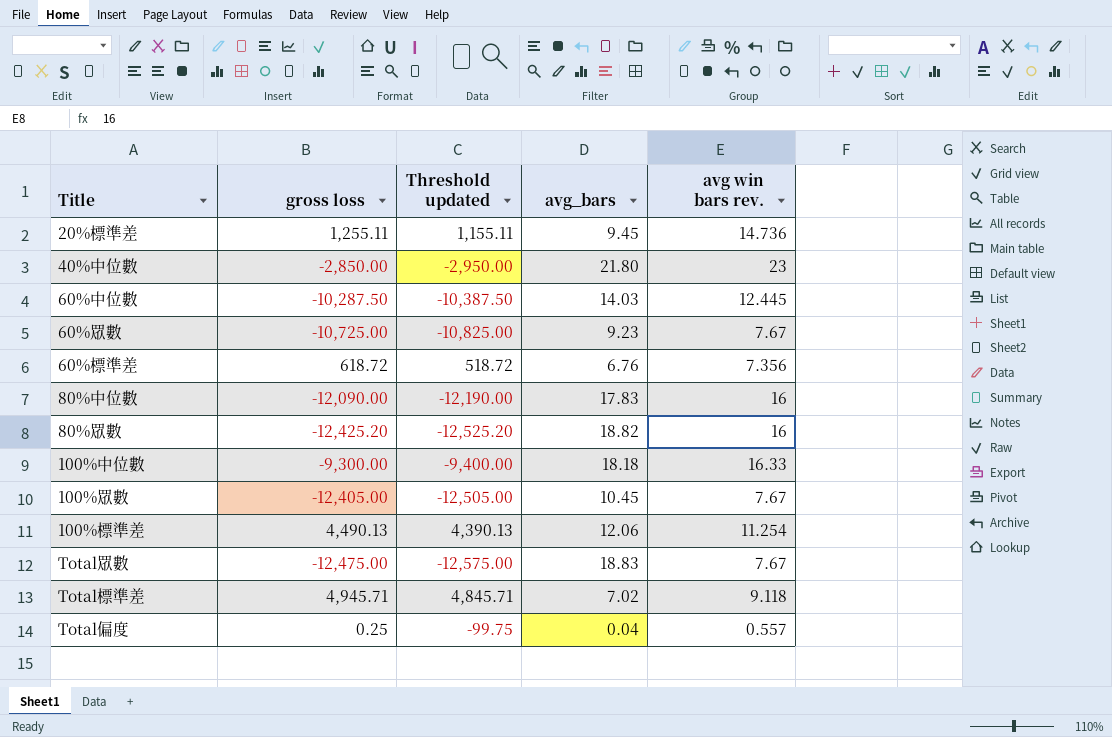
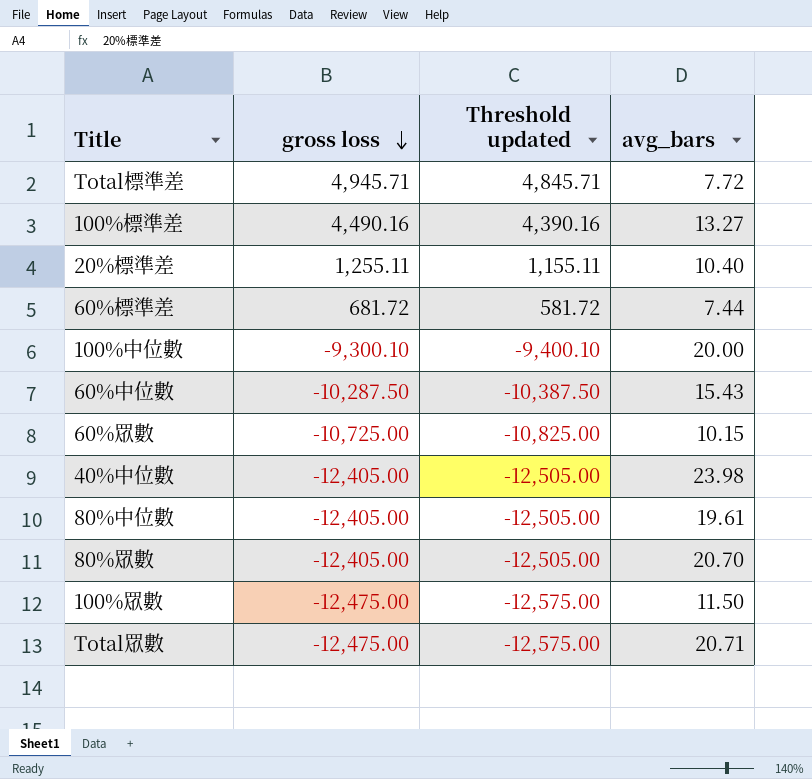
row order: none -> gross loss descending
column avg win bars rev. | position: 5 -> none
row Total偏度: 0.25 | -99.75 | 0.04 | 0.557 -> none
Total標準差 | avg_bars: 7.02 -> 7.72
100%標準差 | gross loss: 4,490.13 -> 4,490.16
100%標準差 | Threshold updated: 4,390.13 -> 4,390.16
100%標準差 | avg_bars: 12.06 -> 13.27
20%標準差 | avg_bars: 9.45 -> 10.40
60%標準差 | gross loss: 618.72 -> 681.72
60%標準差 | Threshold updated: 518.72 -> 581.72
60%標準差 | avg_bars: 6.76 -> 7.44
100%中位數 | gross loss: -9,300.00 -> -9,300.10
100%中位數 | Threshold updated: -9,400.00 -> -9,400.10
100%中位數 | avg_bars: 18.18 -> 20.00
60%中位數 | avg_bars: 14.03 -> 15.43
60%眾數 | avg_bars: 9.23 -> 10.15
40%中位數 | gross loss: -2,850.00 -> -12,405.00
40%中位數 | Threshold updated: -2,950.00 -> -12,505.00
40%中位數 | avg_bars: 21.80 -> 23.98
80%中位數 | gross loss: -12,090.00 -> -12,405.00
80%中位數 | Threshold updated: -12,190.00 -> -12,505.00
80%中位數 | avg_bars: 17.83 -> 19.61
80%眾數 | gross loss: -12,425.20 -> -12,405.00
80%眾數 | Threshold updated: -12,525.20 -> -12,505.00
80%眾數 | avg_bars: 18.82 -> 20.70
100%眾數 | gross loss: -12,405.00 -> -12,475.00
100%眾數 | Threshold updated: -12,505.00 -> -12,575.00
100%眾數 | avg_bars: 10.45 -> 11.50
Total眾數 | avg_bars: 18.83 -> 20.71

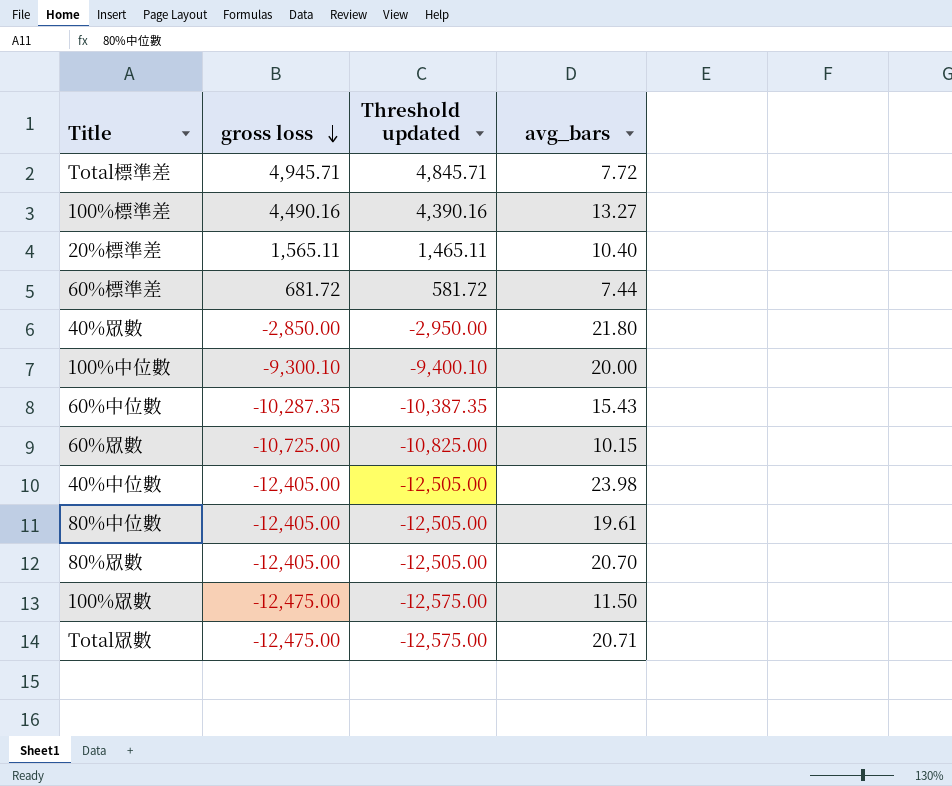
20%標準差 | gross loss: 1,255.11 -> 1,565.11
20%標準差 | Threshold updated: 1,155.11 -> 1,465.11
row 40%眾數: none -> -2,850.00 | -2,950.00 | 21.80
60%中位數 | gross loss: -10,287.50 -> -10,287.35
60%中位數 | Threshold updated: -10,387.50 -> -10,387.35

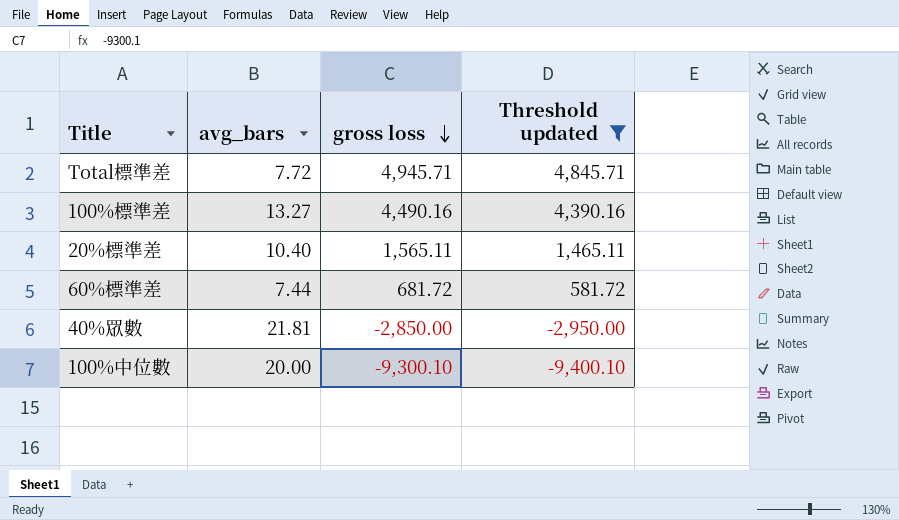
filter: none -> Threshold updated >= -9,400.10
column avg_bars | position: 4 -> 2
40%眾數 | avg_bars: 21.80 -> 21.81

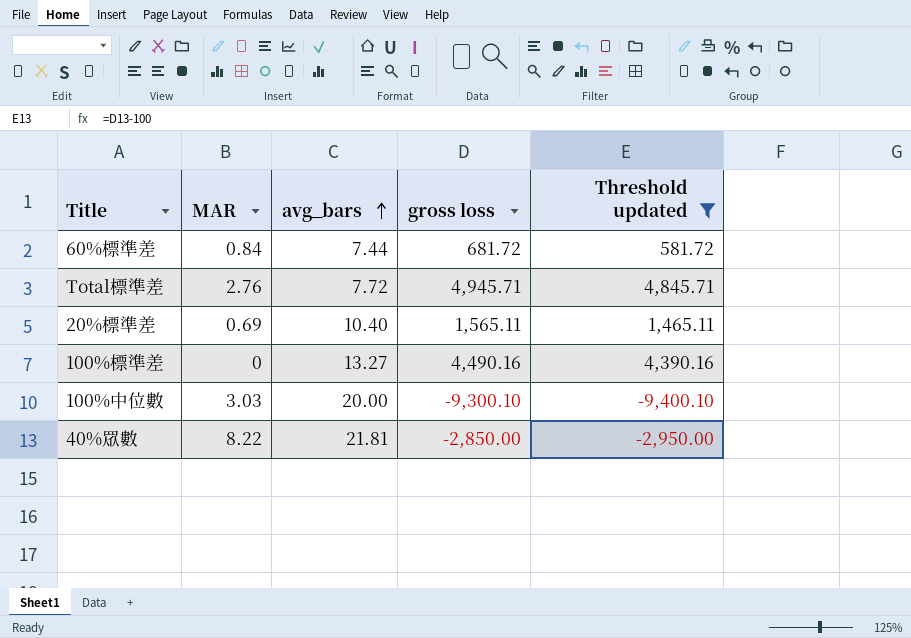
row order: gross loss descending -> avg_bars ascending
column MAR | position: none -> 2

